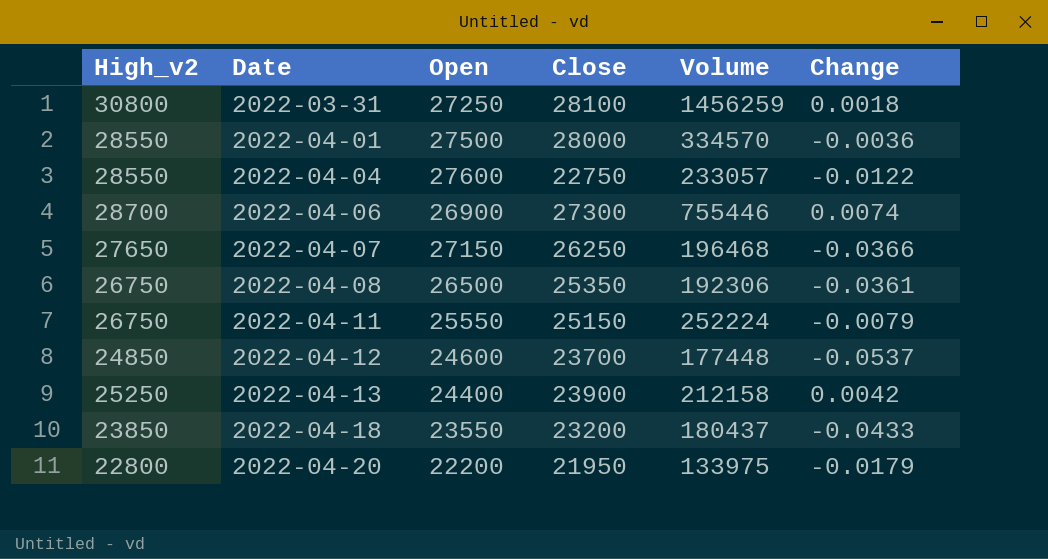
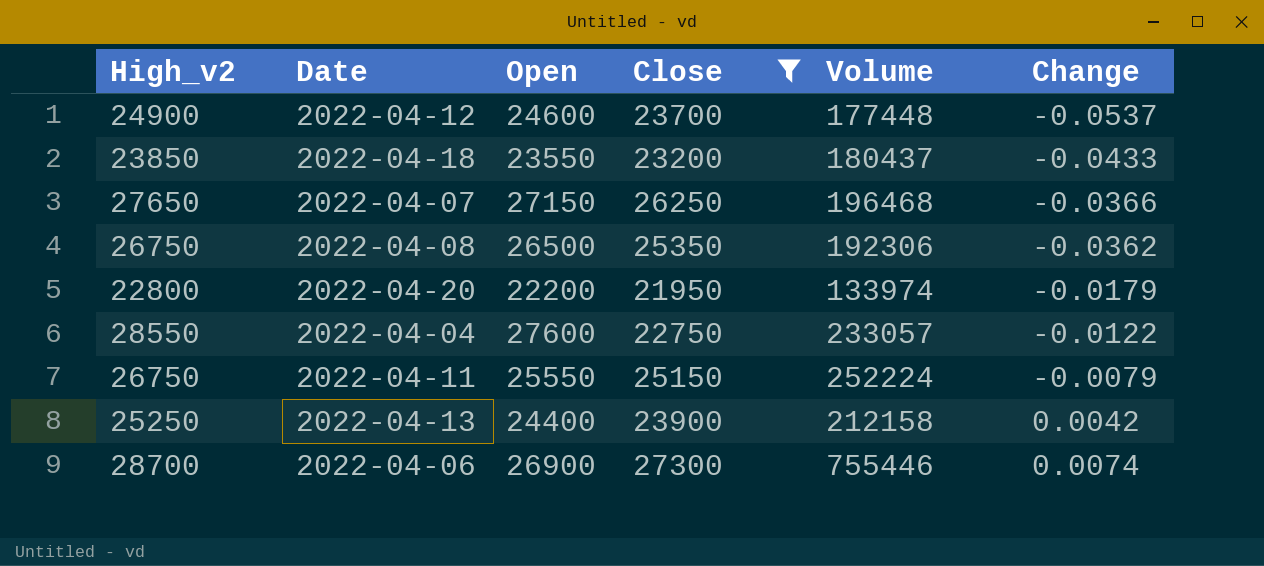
filter: none -> Close <= 27300
row order: Date ascending -> Change ascending
2022-04-12 | High_v2: 24850 -> 24900
2022-04-08 | Change: -0.0361 -> -0.0362
2022-04-20 | Volume: 133975 -> 133974

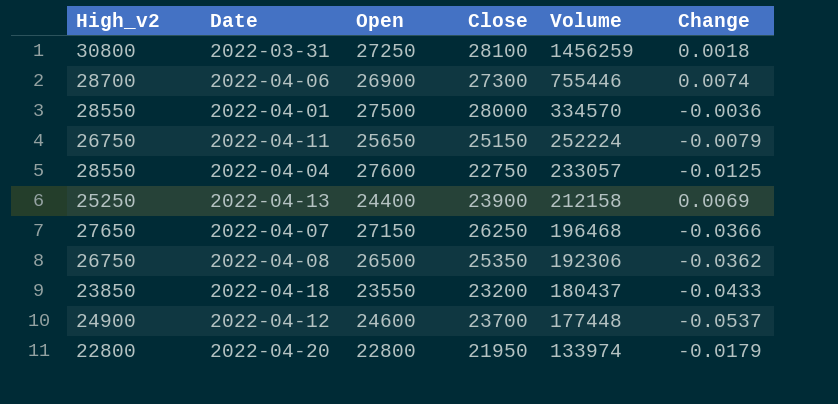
filter: Close <= 27300 -> none
row order: Change ascending -> Volume descending
2022-04-11 | Open: 25550 -> 25650
2022-04-04 | Change: -0.0122 -> -0.0125
2022-04-13 | Change: 0.0042 -> 0.0069
2022-04-20 | Open: 22200 -> 22800

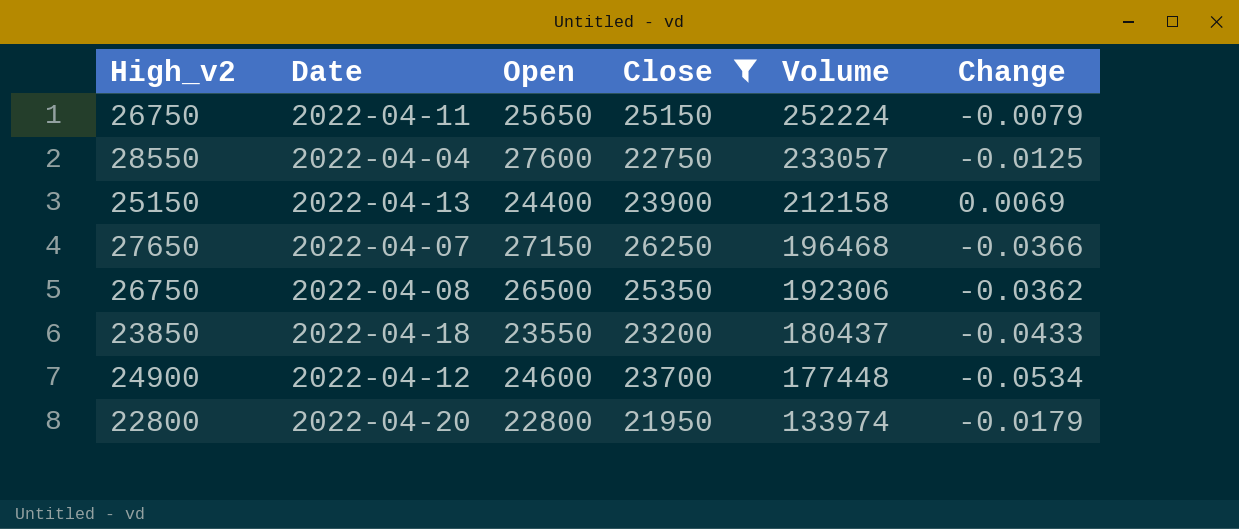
filter: none -> Close <= 26250
2022-04-13 | High_v2: 25250 -> 25150
2022-04-12 | Change: -0.0537 -> -0.0534

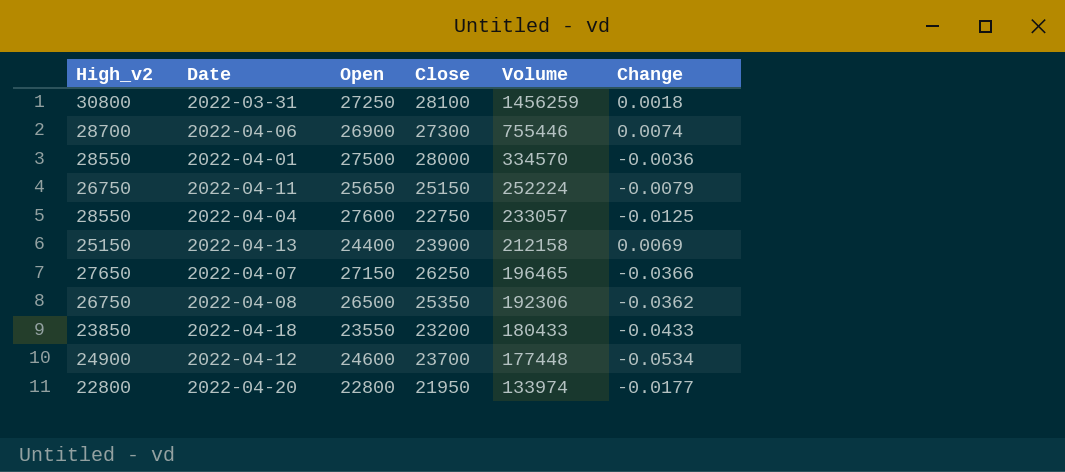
filter: Close <= 26250 -> none
2022-04-07 | Volume: 196468 -> 196465
2022-04-18 | Volume: 180437 -> 180433
2022-04-20 | Change: -0.0179 -> -0.0177

